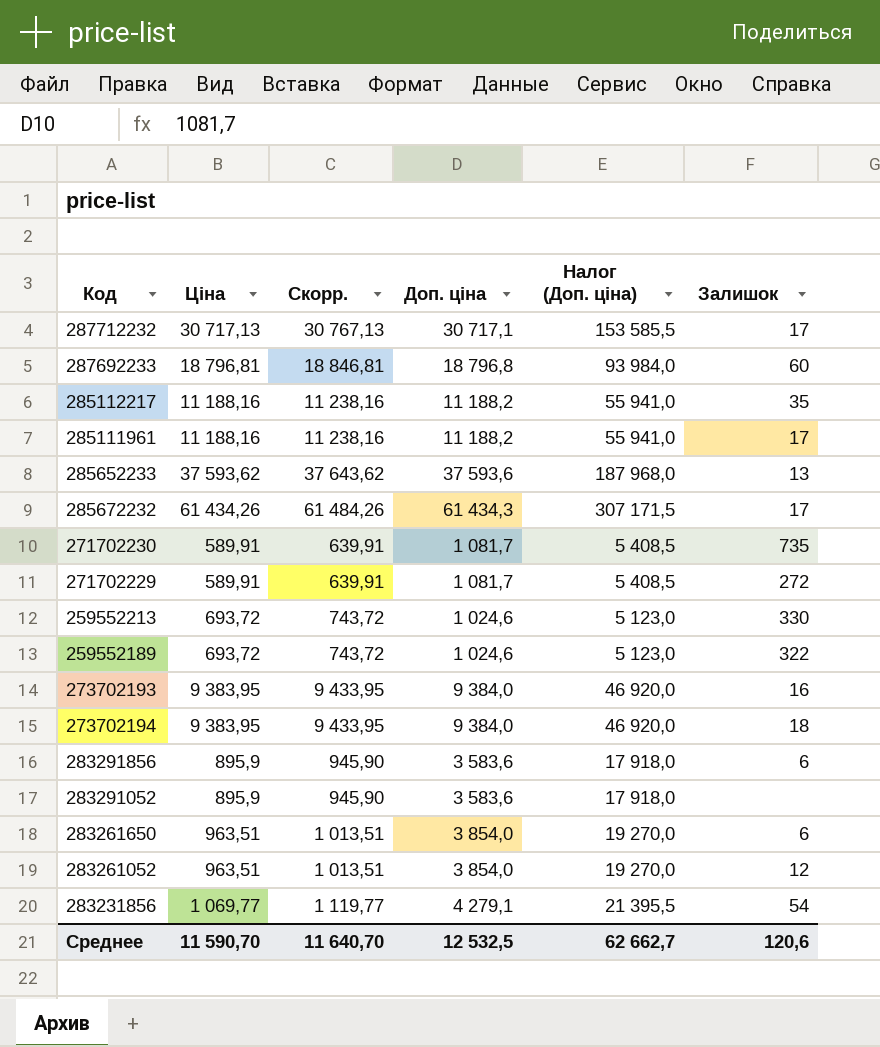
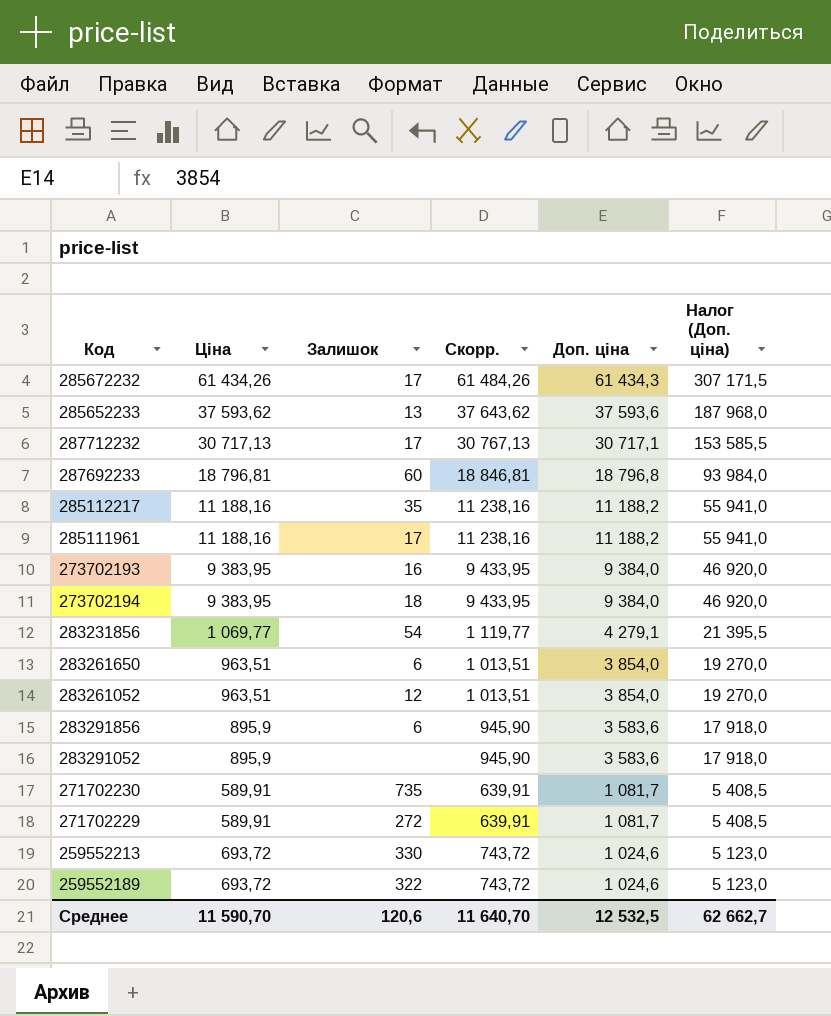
row order: none -> Доп. ціна descending
column Залишок | position: 6 -> 3

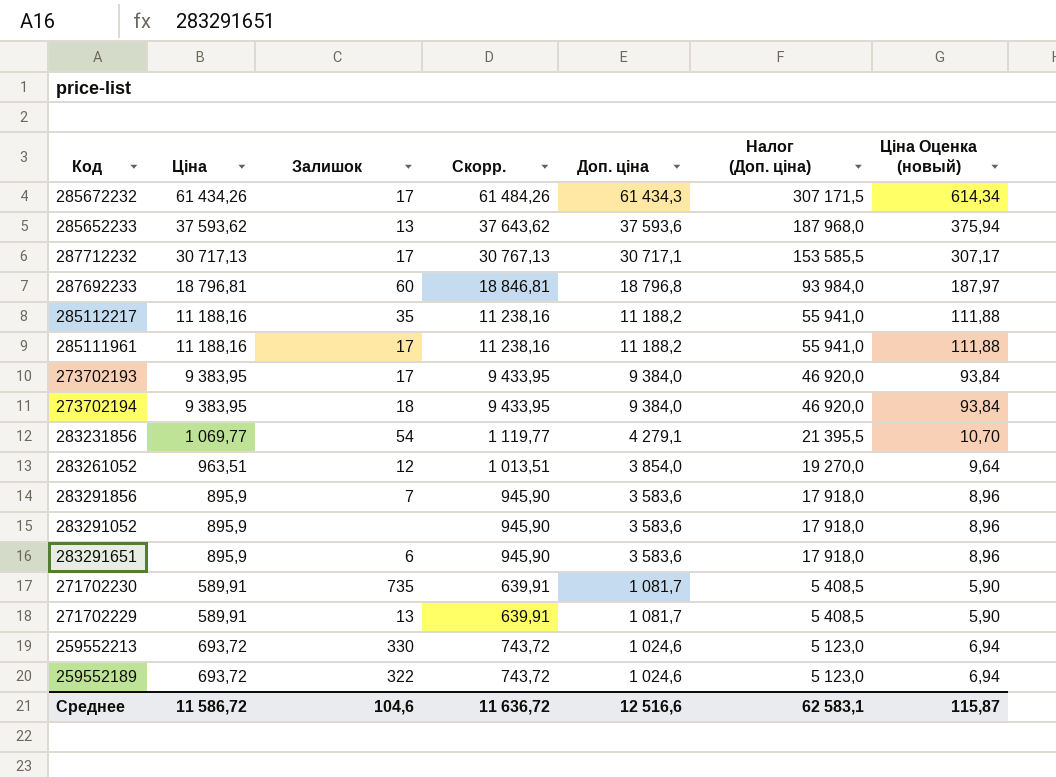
column Ціна Оценка (новый) | formula: none -> [Ціна] * 0,01
row 283261650: 963,51 | 6 | 1 013,51 | 3 854,0 | 19 270,0 -> none
273702193 | Залишок: 16 -> 17
283291856 | Залишок: 6 -> 7
row 283291651: none -> 895,9 | 6 | 945,90 | 3 583,6 | 17 918,0 | 8,96
271702229 | Залишок: 272 -> 13
Среднее | Ціна: 11 590,70 -> 11 586,72
Среднее | Залишок: 120,6 -> 104,6
Среднее | Скорр.: 11 640,70 -> 11 636,72
Среднее | Доп. ціна: 12 532,5 -> 12 516,6
Среднее | Налог (Доп. ціна): 62 662,7 -> 62 583,1

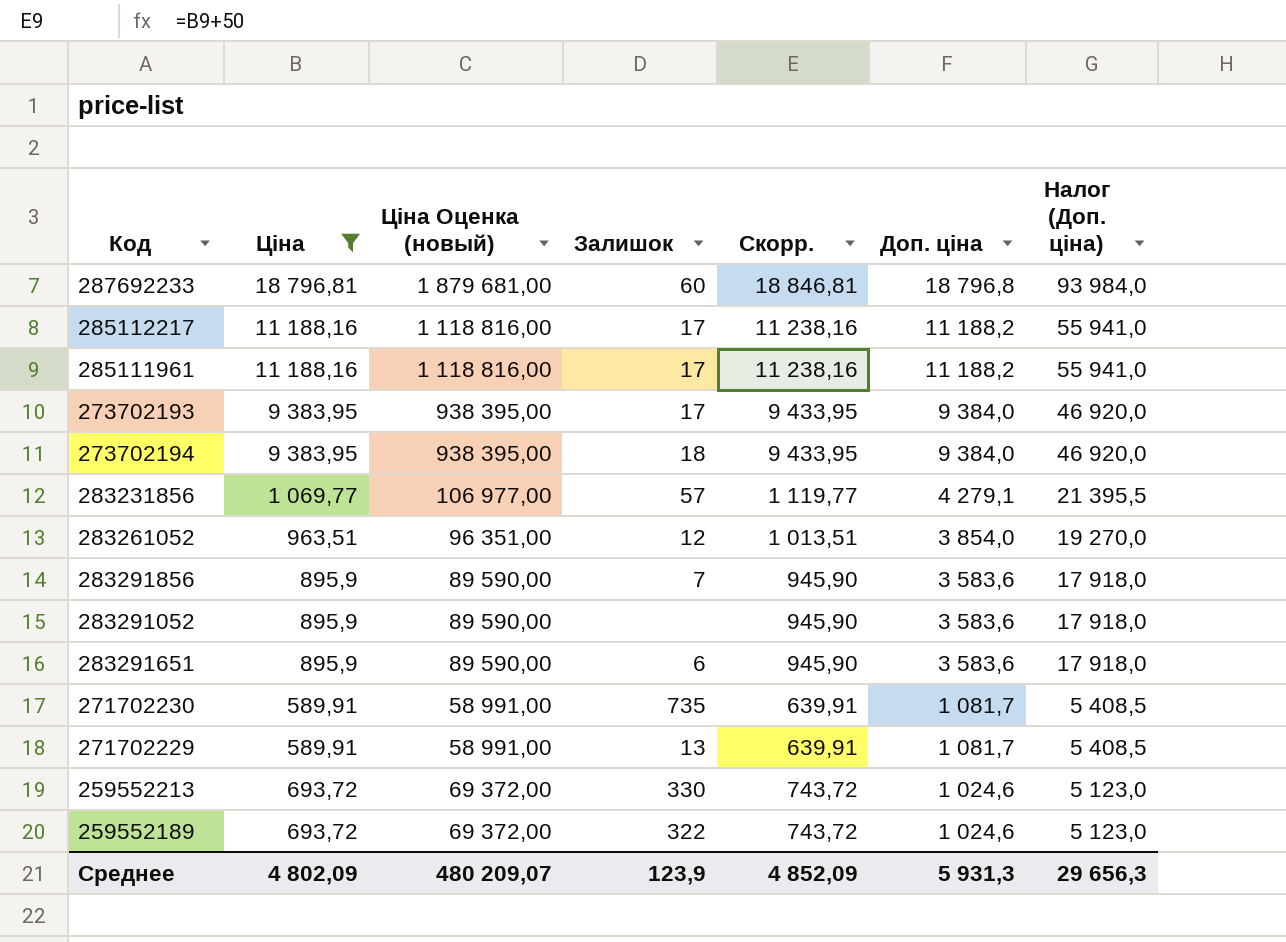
filter: none -> Ціна <= 18 796,81
column Ціна Оценка (новый) | formula: [Ціна] * 0,01 -> [Ціна] * 100
column Ціна Оценка (новый) | position: 7 -> 3
285112217 | Залишок: 35 -> 17
283231856 | Залишок: 54 -> 57
Среднее | Ціна: 11 586,72 -> 4 802,09
Среднее | Ціна Оценка (новый): 115,87 -> 480 209,07
Среднее | Залишок: 104,6 -> 123,9
Среднее | Скорр.: 11 636,72 -> 4 852,09
Среднее | Доп. ціна: 12 516,6 -> 5 931,3
Среднее | Налог (Доп. ціна): 62 583,1 -> 29 656,3

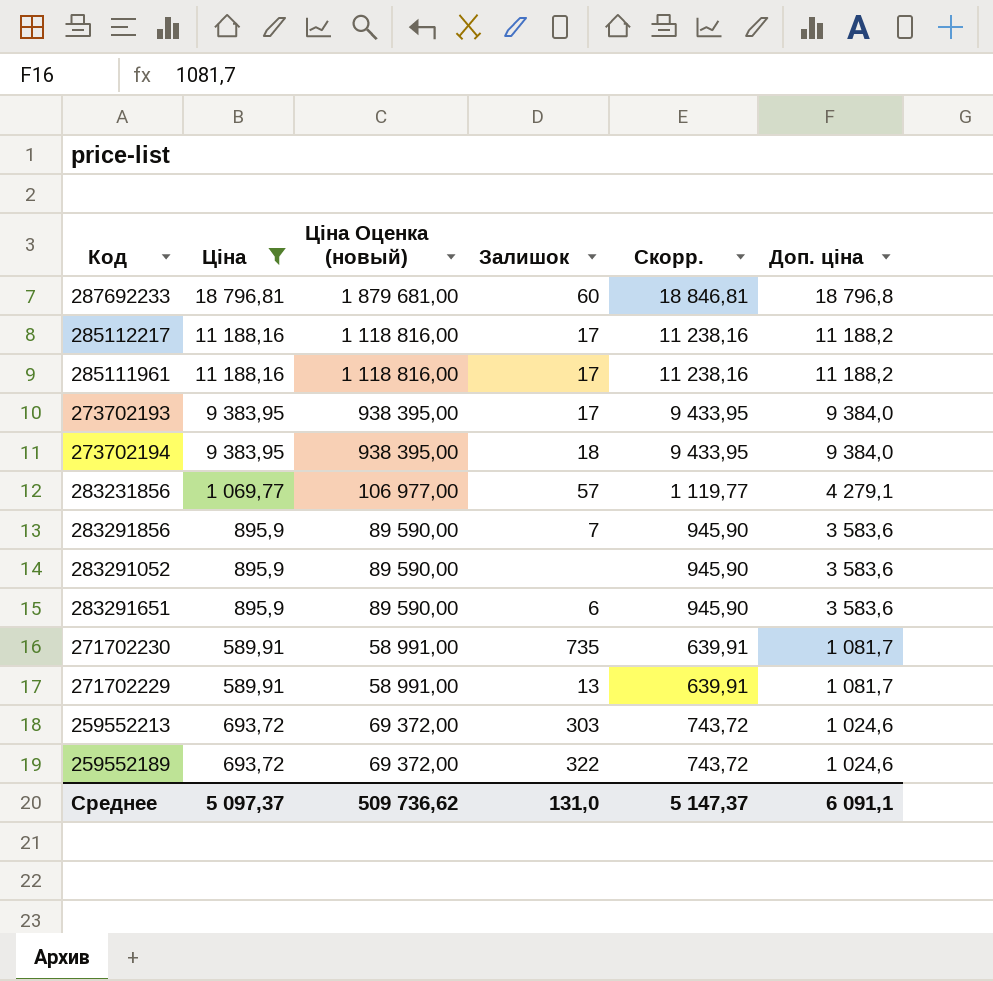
column Налог (Доп. ціна) | formula: [Доп. ціна] * 5 -> none
row 283261052: 963,51 | 96 351,00 | 12 | 1 013,51 | 3 854,0 | 19 270,0 -> none
259552213 | Залишок: 330 -> 303
Среднее | Ціна: 4 802,09 -> 5 097,37
Среднее | Ціна Оценка (новый): 480 209,07 -> 509 736,62
Среднее | Залишок: 123,9 -> 131,0
Среднее | Скорр.: 4 852,09 -> 5 147,37
Среднее | Доп. ціна: 5 931,3 -> 6 091,1

